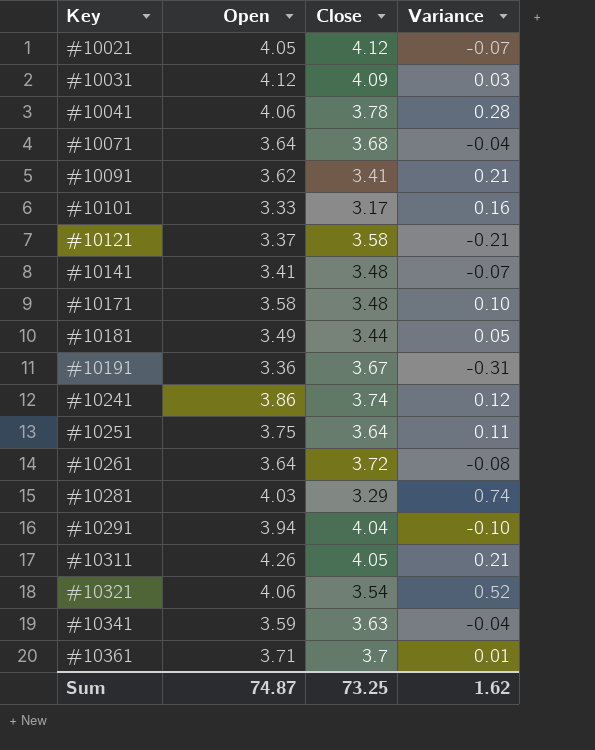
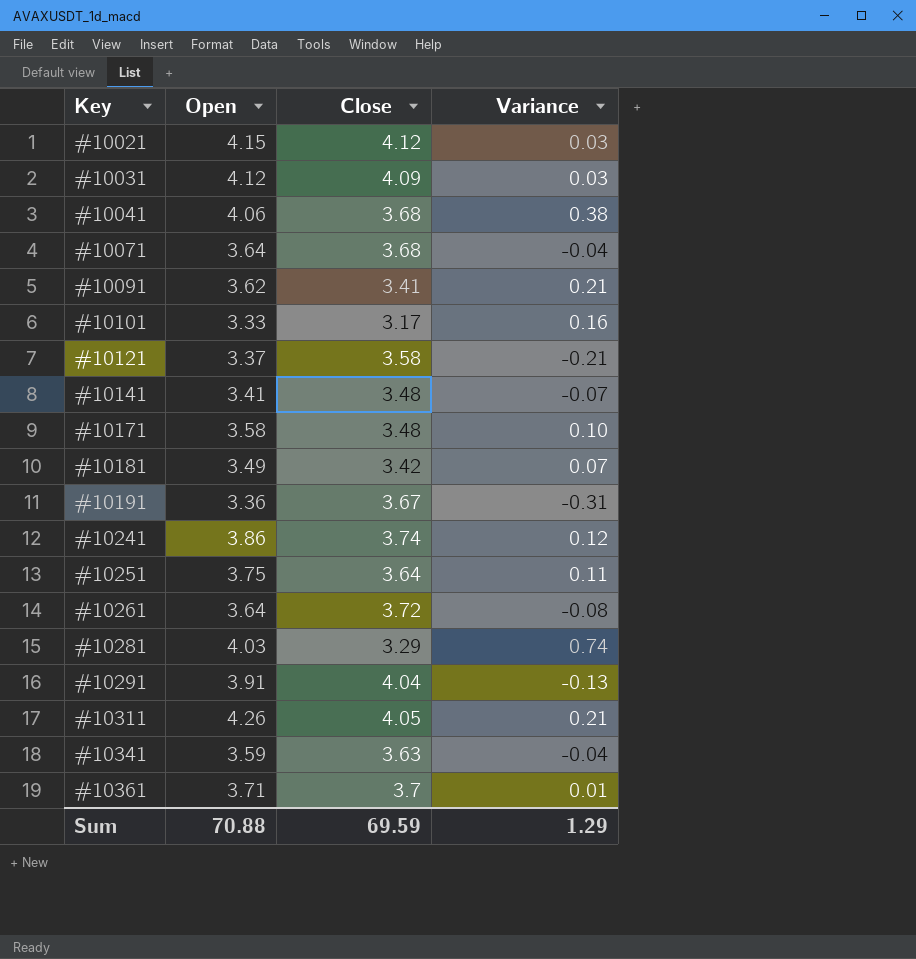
row #10321: 4.06 | 3.54 | 0.52 -> none
#10021 | Open: 4.05 -> 4.15
#10021 | Variance: -0.07 -> 0.03
#10041 | Close: 3.78 -> 3.68
#10041 | Variance: 0.28 -> 0.38
#10181 | Close: 3.44 -> 3.42
#10181 | Variance: 0.05 -> 0.07
#10291 | Open: 3.94 -> 3.91
#10291 | Variance: -0.10 -> -0.13
Sum | Open: 74.87 -> 70.88
Sum | Close: 73.25 -> 69.59
Sum | Variance: 1.62 -> 1.29

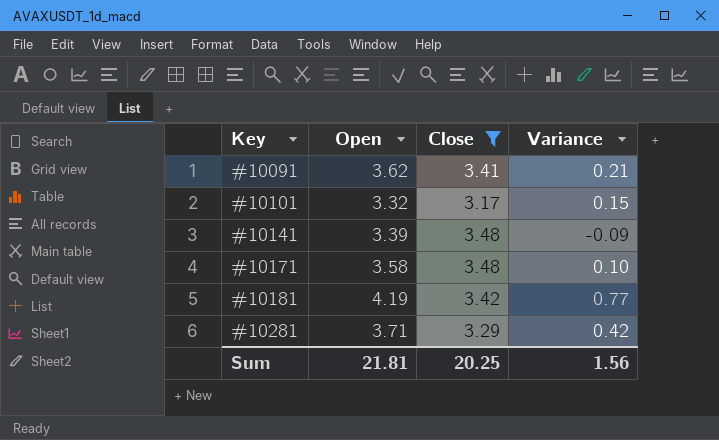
filter: none -> Close <= 3.48
#10101 | Open: 3.33 -> 3.32
#10101 | Variance: 0.16 -> 0.15
#10141 | Open: 3.41 -> 3.39
#10141 | Variance: -0.07 -> -0.09
#10181 | Open: 3.49 -> 4.19
#10181 | Variance: 0.07 -> 0.77
#10281 | Open: 4.03 -> 3.71
#10281 | Variance: 0.74 -> 0.42
Sum | Open: 70.88 -> 21.81
Sum | Close: 69.59 -> 20.25
Sum | Variance: 1.29 -> 1.56

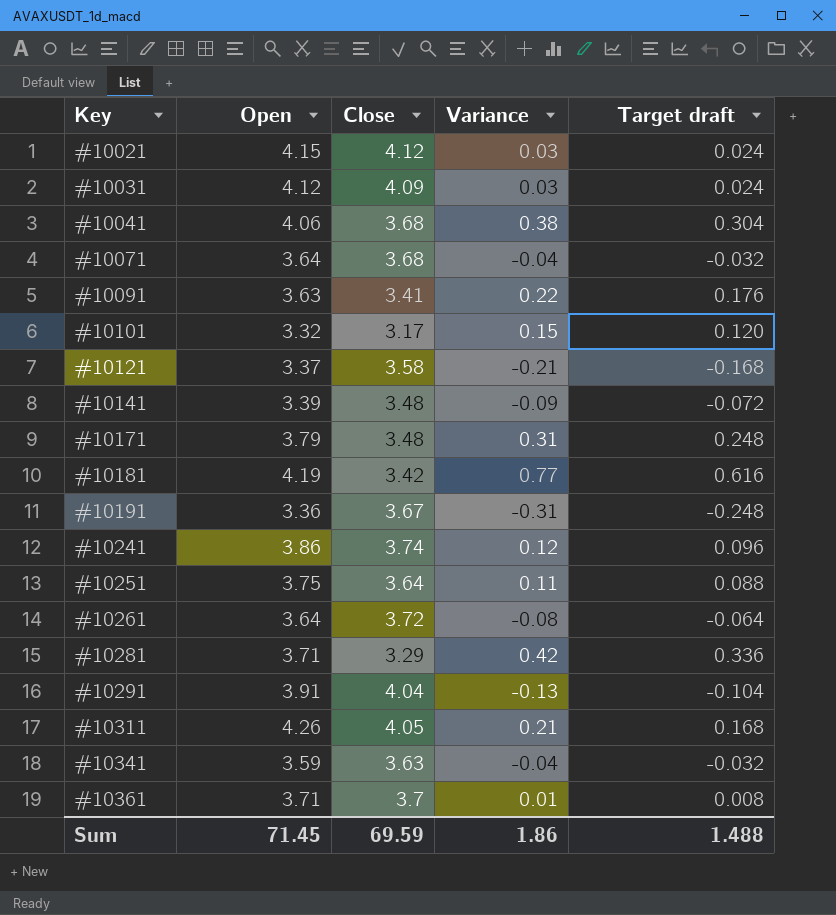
filter: Close <= 3.48 -> none
column Target draft | formula: none -> [Variance] * 0.8
#10091 | Open: 3.62 -> 3.63
#10091 | Variance: 0.21 -> 0.22
#10171 | Open: 3.58 -> 3.79
#10171 | Variance: 0.10 -> 0.31
Sum | Open: 21.81 -> 71.45
Sum | Close: 20.25 -> 69.59
Sum | Variance: 1.56 -> 1.86

